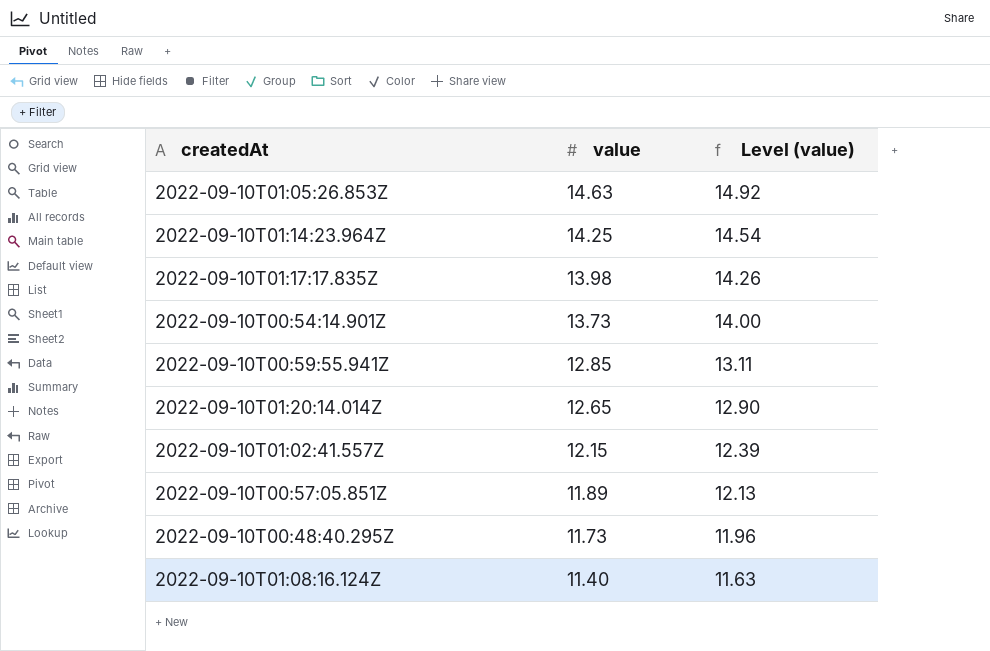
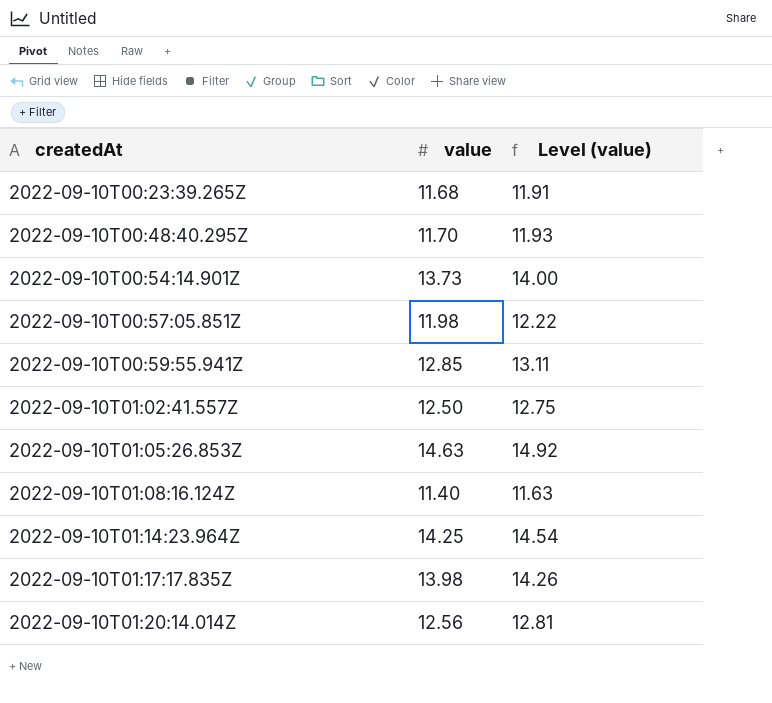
row order: value descending -> createdAt ascending
row 2022-09-10T00:23:39.265Z: none -> 11.68 | 11.91
2022-09-10T00:48:40.295Z | value: 11.73 -> 11.70
2022-09-10T00:48:40.295Z | Level (value): 11.96 -> 11.93
2022-09-10T00:57:05.851Z | value: 11.89 -> 11.98
2022-09-10T00:57:05.851Z | Level (value): 12.13 -> 12.22
2022-09-10T01:02:41.557Z | value: 12.15 -> 12.50
2022-09-10T01:02:41.557Z | Level (value): 12.39 -> 12.75
2022-09-10T01:20:14.014Z | value: 12.65 -> 12.56
2022-09-10T01:20:14.014Z | Level (value): 12.90 -> 12.81

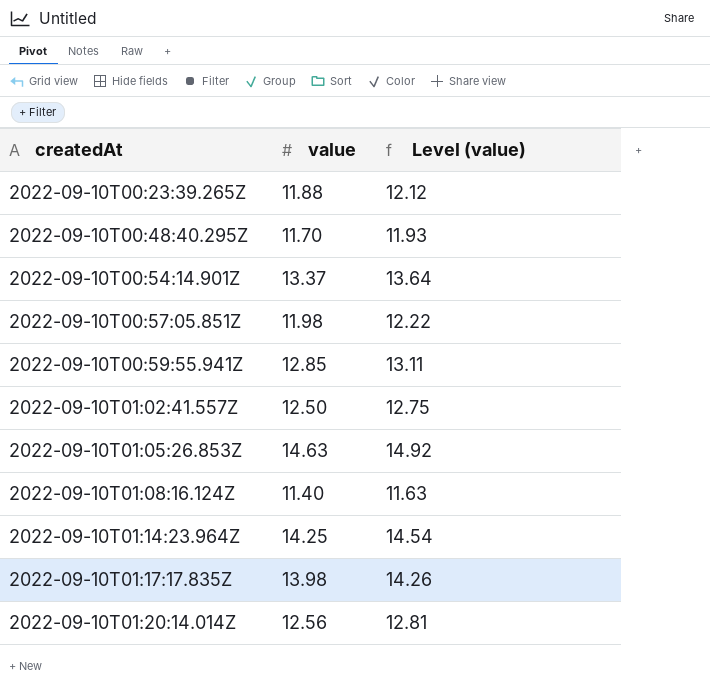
2022-09-10T00:23:39.265Z | value: 11.68 -> 11.88
2022-09-10T00:23:39.265Z | Level (value): 11.91 -> 12.12
2022-09-10T00:54:14.901Z | value: 13.73 -> 13.37
2022-09-10T00:54:14.901Z | Level (value): 14.00 -> 13.64

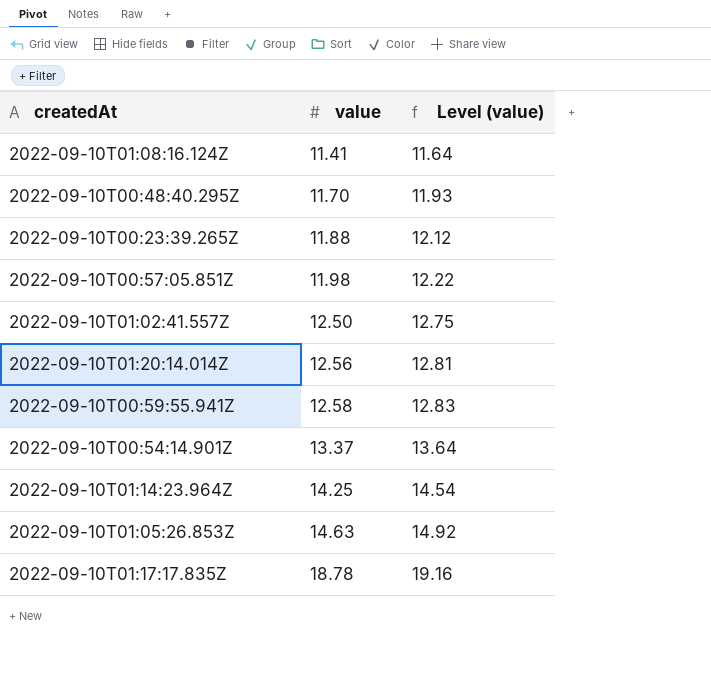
row order: createdAt ascending -> value ascending
2022-09-10T01:08:16.124Z | value: 11.40 -> 11.41
2022-09-10T01:08:16.124Z | Level (value): 11.63 -> 11.64
2022-09-10T00:59:55.941Z | value: 12.85 -> 12.58
2022-09-10T00:59:55.941Z | Level (value): 13.11 -> 12.83
2022-09-10T01:17:17.835Z | value: 13.98 -> 18.78
2022-09-10T01:17:17.835Z | Level (value): 14.26 -> 19.16

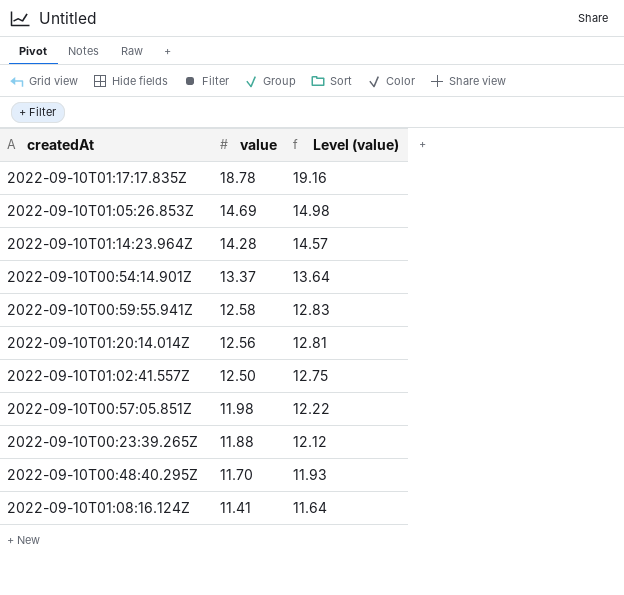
row order: value ascending -> value descending
2022-09-10T01:05:26.853Z | value: 14.63 -> 14.69
2022-09-10T01:05:26.853Z | Level (value): 14.92 -> 14.98
2022-09-10T01:14:23.964Z | value: 14.25 -> 14.28
2022-09-10T01:14:23.964Z | Level (value): 14.54 -> 14.57

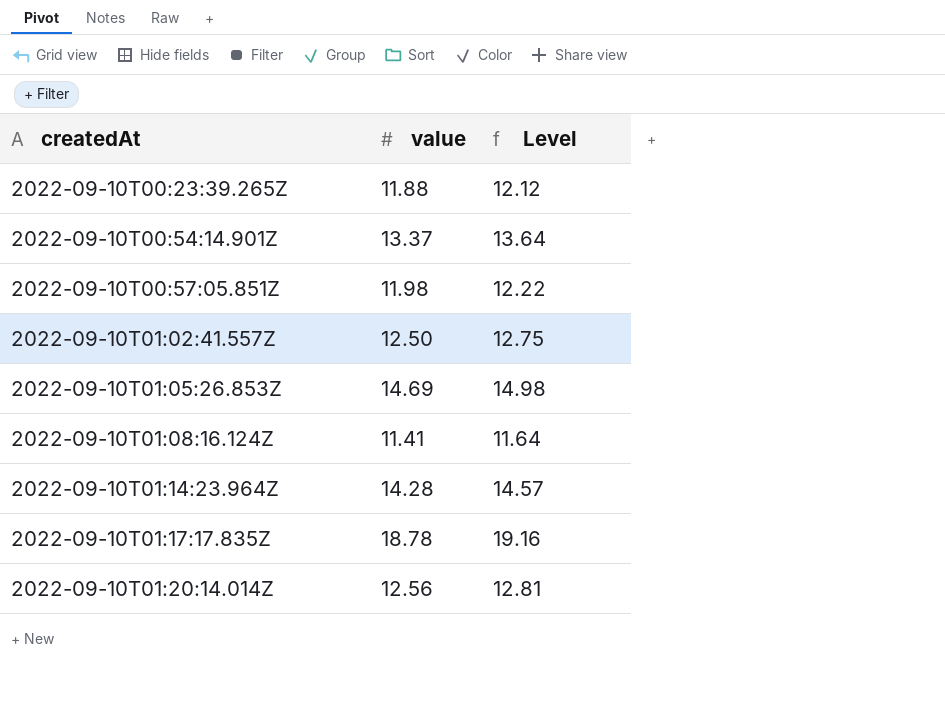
row order: value descending -> createdAt ascending
column name: Level (value) -> Level
row 2022-09-10T00:59:55.941Z: 12.58 | 12.83 -> none
row 2022-09-10T00:48:40.295Z: 11.70 | 11.93 -> none

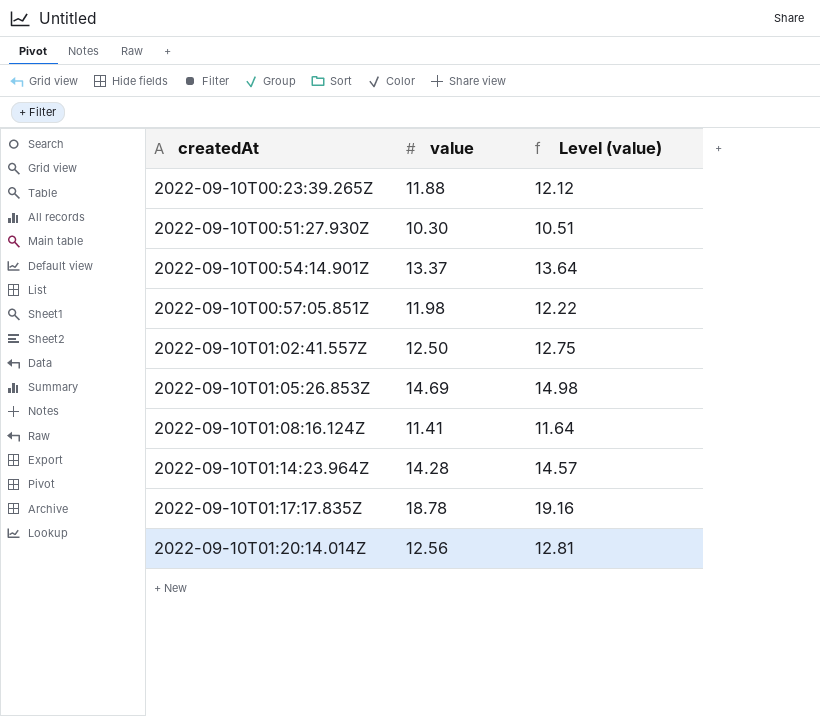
column name: Level -> Level (value)
row 2022-09-10T00:51:27.930Z: none -> 10.30 | 10.51

